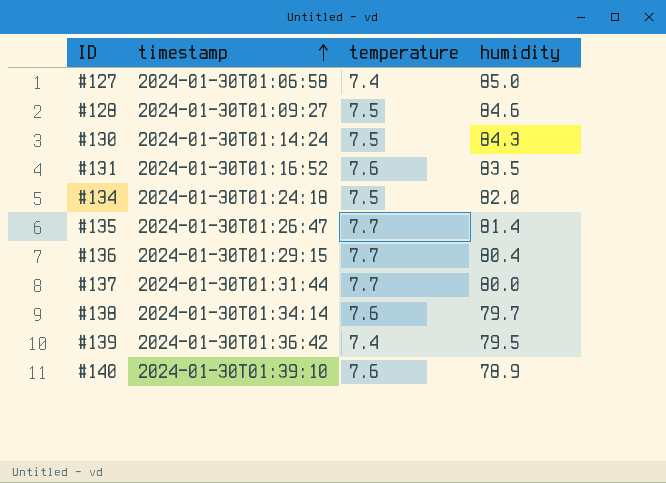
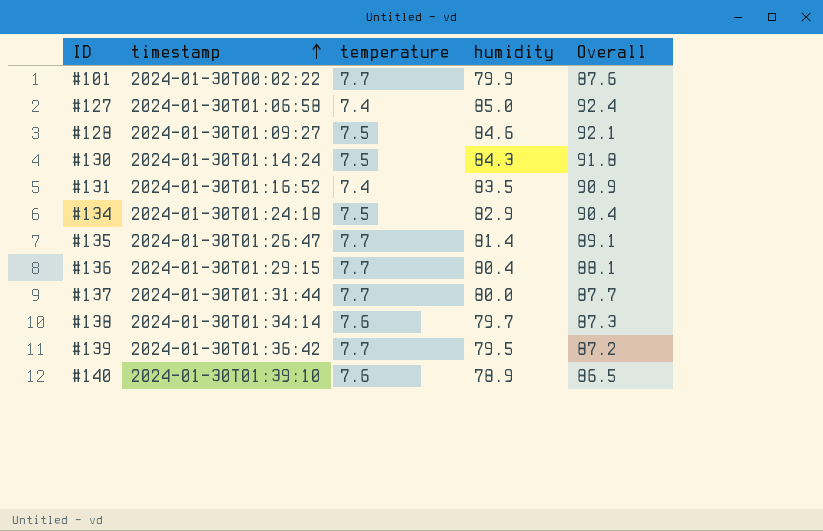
column Overall | formula: none -> [temperature] + [humidity]
row #101: none -> 2024-01-30T00:02:22 | 7.7 | 79.9 | 87.6
#131 | temperature: 7.6 -> 7.4
#134 | humidity: 82.0 -> 82.9
#139 | temperature: 7.4 -> 7.7

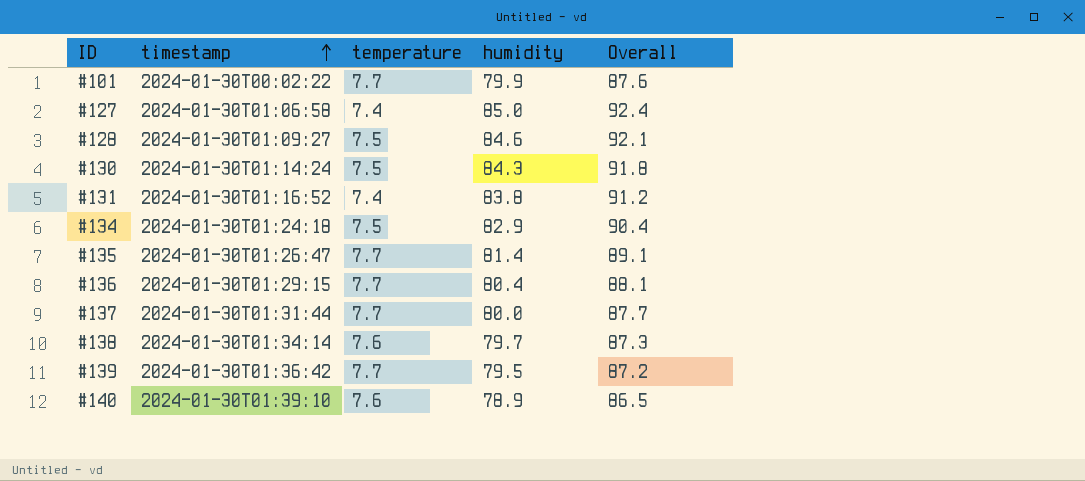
#131 | humidity: 83.5 -> 83.8
#131 | Overall: 90.9 -> 91.2

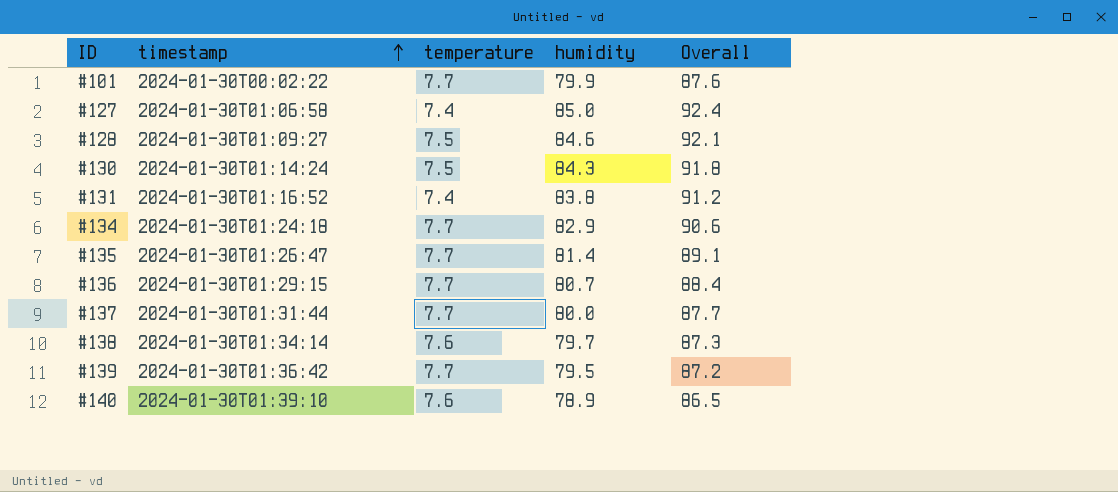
#134 | temperature: 7.5 -> 7.7
#134 | Overall: 90.4 -> 90.6
#136 | humidity: 80.4 -> 80.7
#136 | Overall: 88.1 -> 88.4

